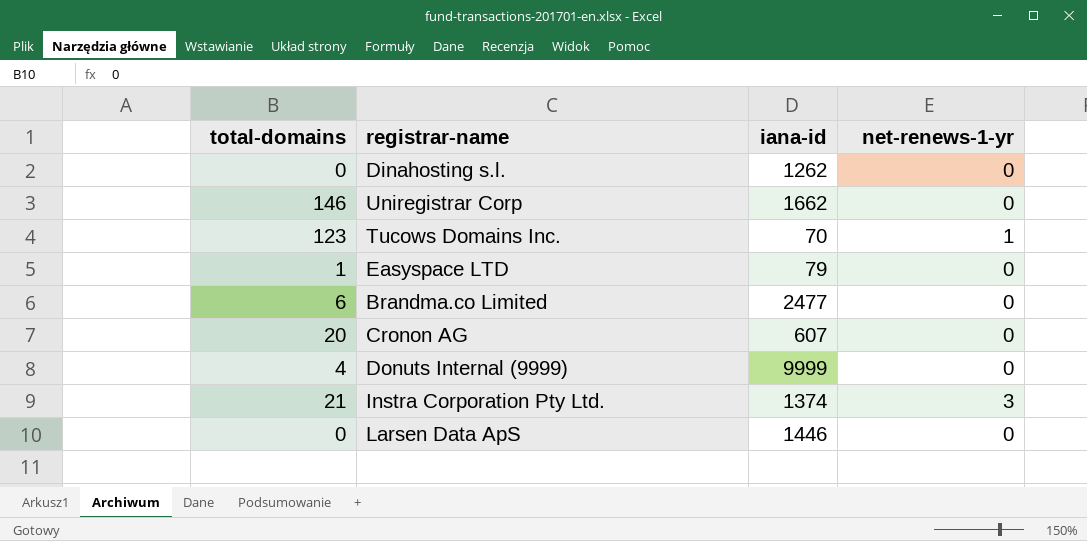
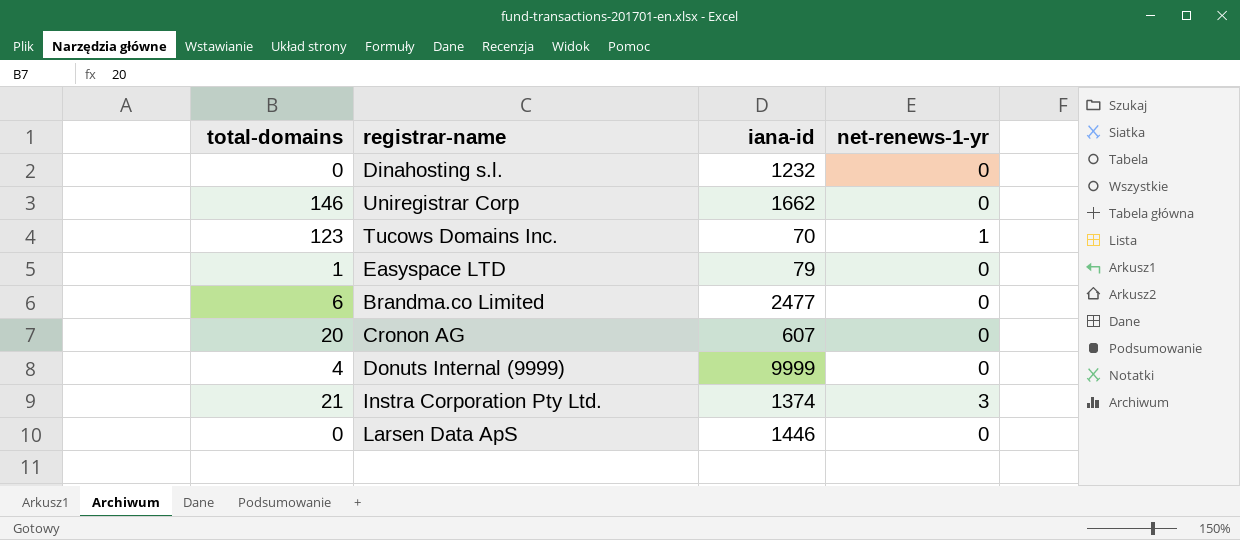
Dinahosting s.l. | iana-id: 1262 -> 1232

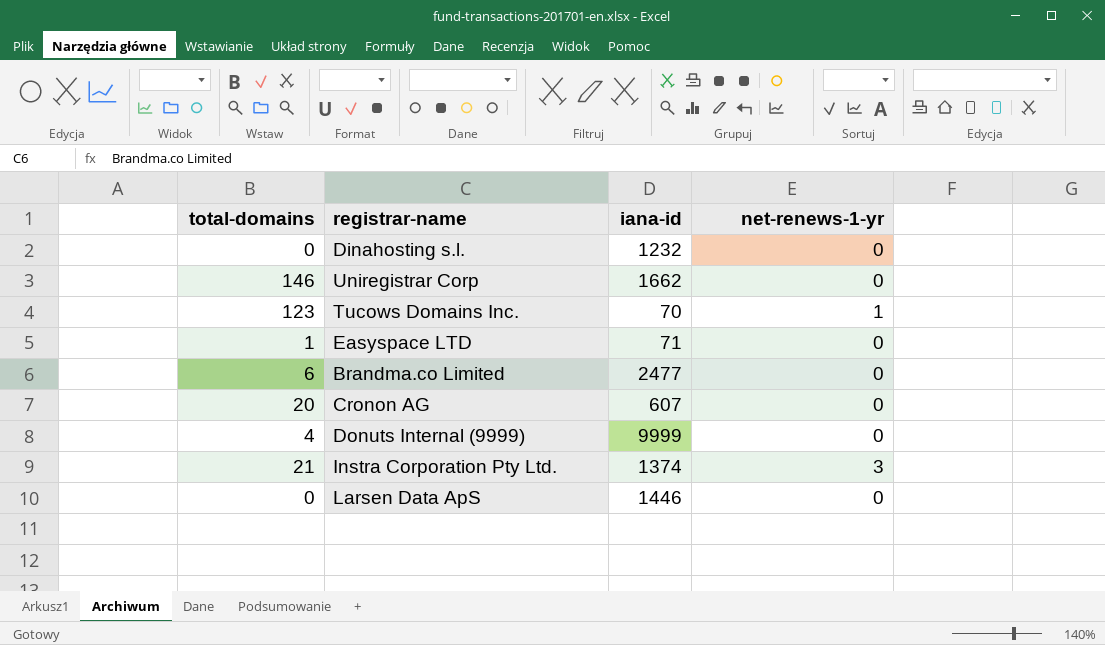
Easyspace LTD | iana-id: 79 -> 71

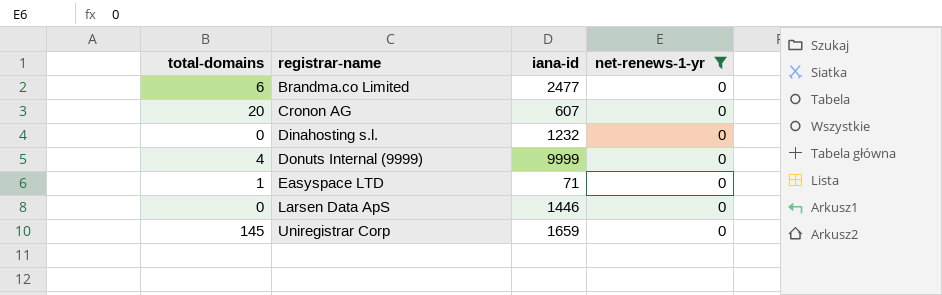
filter: none -> net-renews-1-yr = 0
row order: none -> registrar-name ascending
Uniregistrar Corp | total-domains: 146 -> 145
Uniregistrar Corp | iana-id: 1662 -> 1659

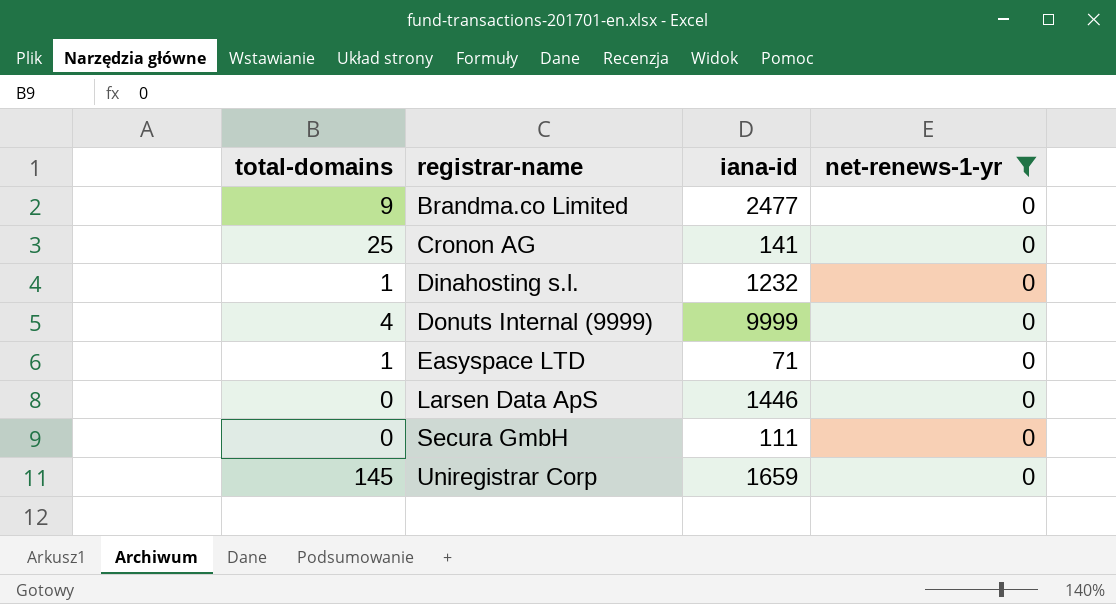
Brandma.co Limited | total-domains: 6 -> 9
Cronon AG | total-domains: 20 -> 25
Cronon AG | iana-id: 607 -> 141
Dinahosting s.l. | total-domains: 0 -> 1
row Secura GmbH: none -> 0 | 111 | 0

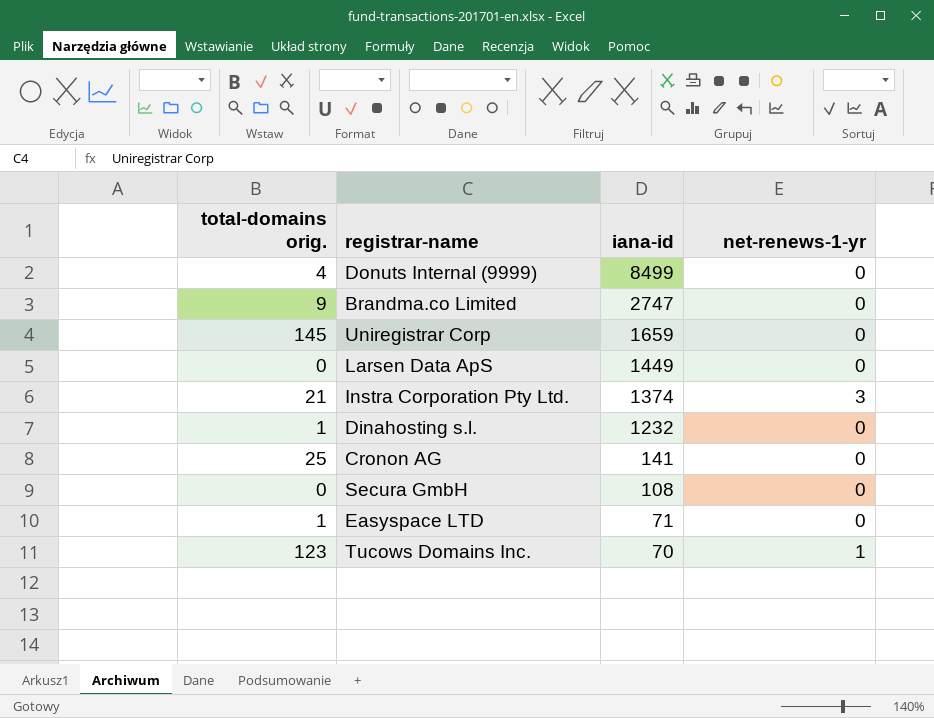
filter: net-renews-1-yr = 0 -> none
row order: registrar-name ascending -> iana-id descending
column name: total-domains -> total-domains orig.
Donuts Internal (9999) | iana-id: 9999 -> 8499
Brandma.co Limited | iana-id: 2477 -> 2747
Larsen Data ApS | iana-id: 1446 -> 1449
Secura GmbH | iana-id: 111 -> 108

